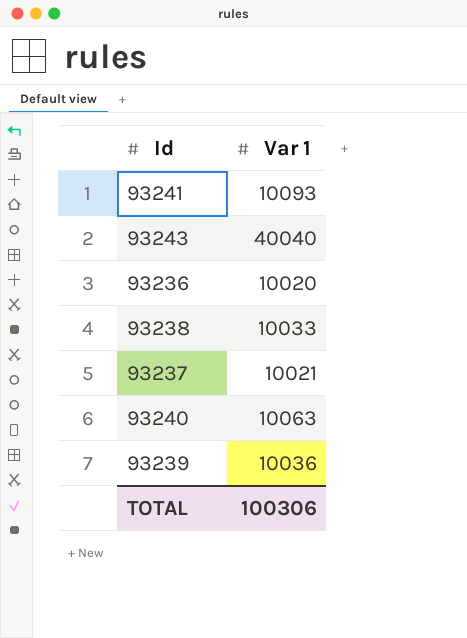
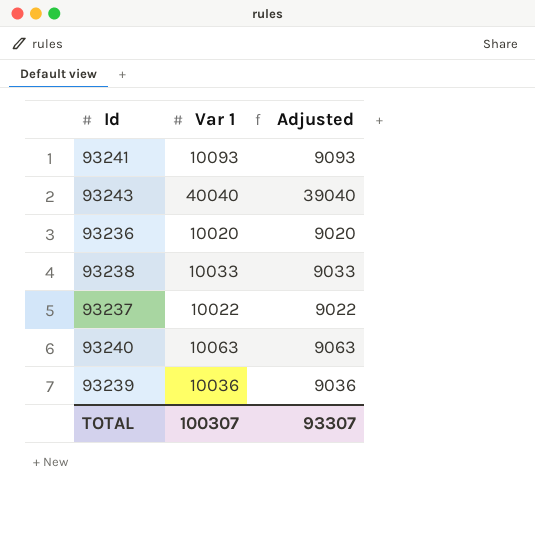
column Adjusted | formula: none -> [Var 1] - 1000
93237 | Var 1: 10021 -> 10022
TOTAL | Var 1: 100306 -> 100307

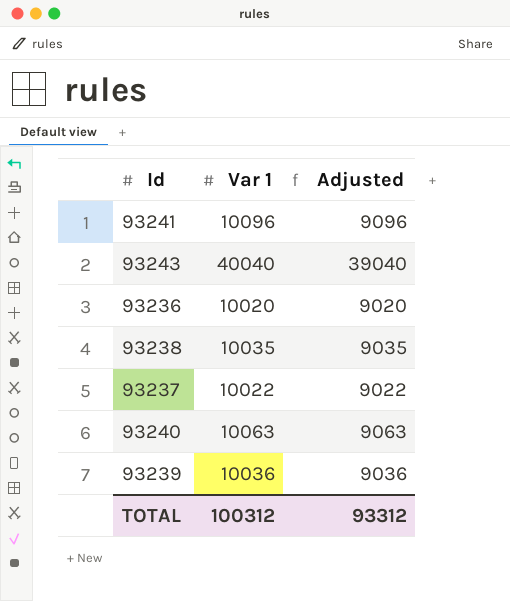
93241 | Var 1: 10093 -> 10096
93241 | Adjusted: 9093 -> 9096
93238 | Var 1: 10033 -> 10035
93238 | Adjusted: 9033 -> 9035
TOTAL | Var 1: 100307 -> 100312
TOTAL | Adjusted: 93307 -> 93312

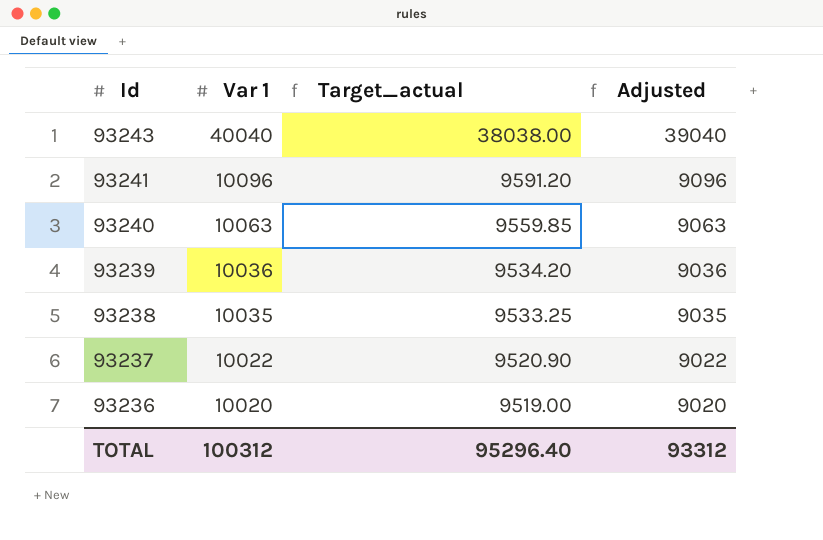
row order: none -> Id descending
column Target_actual | formula: none -> [Var 1] * 0.95

